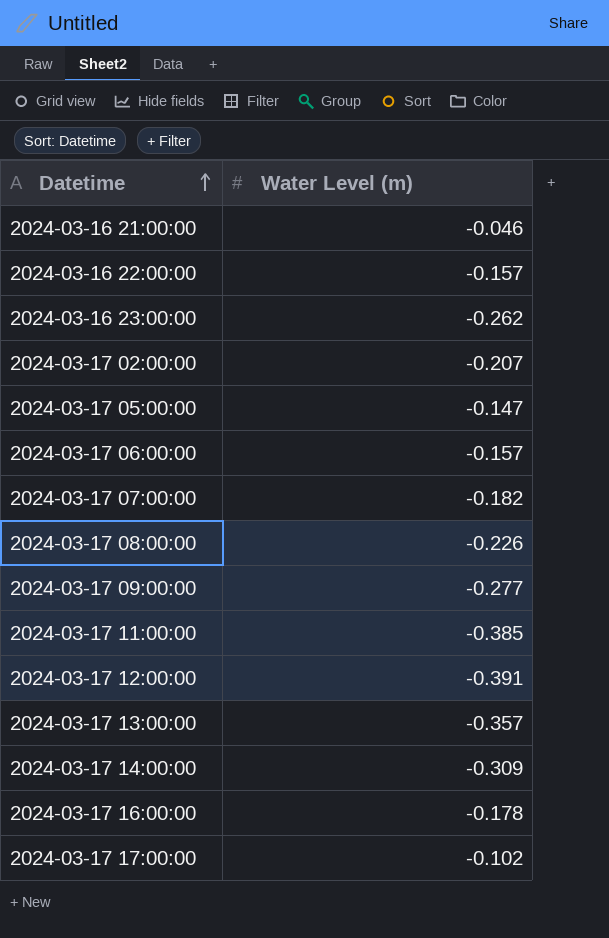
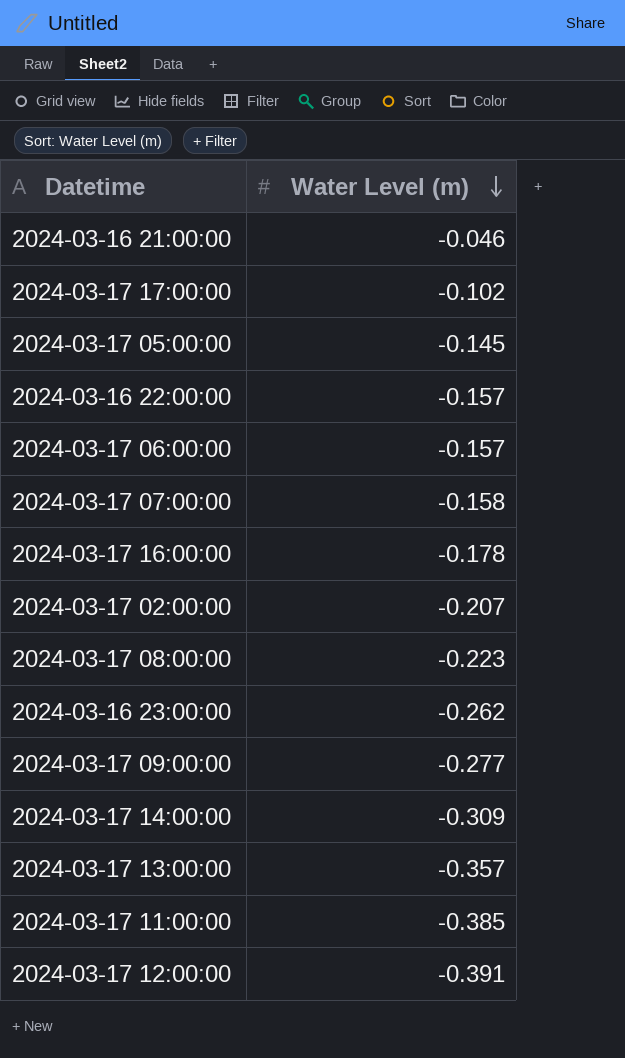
row order: Datetime ascending -> Water Level (m) descending
2024-03-17 05:00:00 | Water Level (m): -0.147 -> -0.145
2024-03-17 07:00:00 | Water Level (m): -0.182 -> -0.158
2024-03-17 08:00:00 | Water Level (m): -0.226 -> -0.223

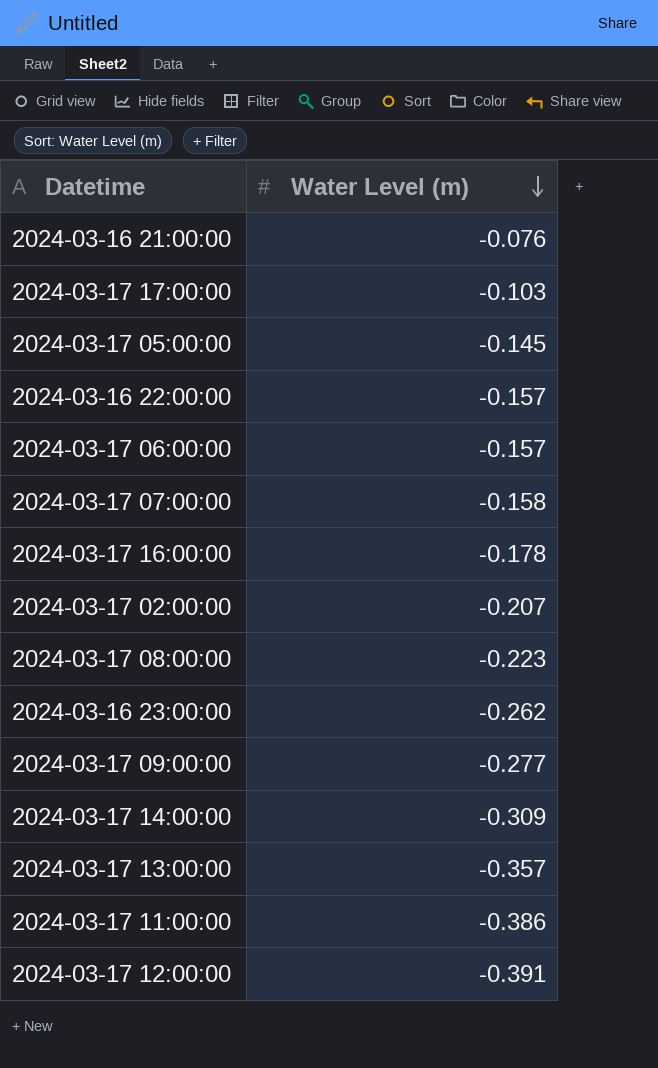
2024-03-16 21:00:00 | Water Level (m): -0.046 -> -0.076
2024-03-17 17:00:00 | Water Level (m): -0.102 -> -0.103
2024-03-17 11:00:00 | Water Level (m): -0.385 -> -0.386

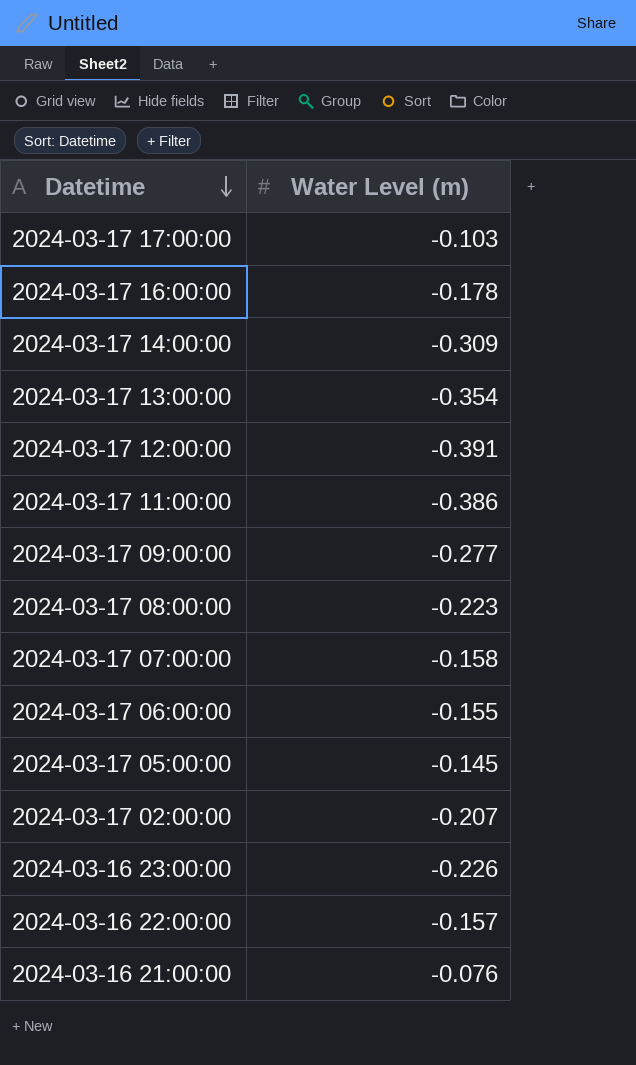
row order: Water Level (m) descending -> Datetime descending
2024-03-17 13:00:00 | Water Level (m): -0.357 -> -0.354
2024-03-17 06:00:00 | Water Level (m): -0.157 -> -0.155
2024-03-16 23:00:00 | Water Level (m): -0.262 -> -0.226

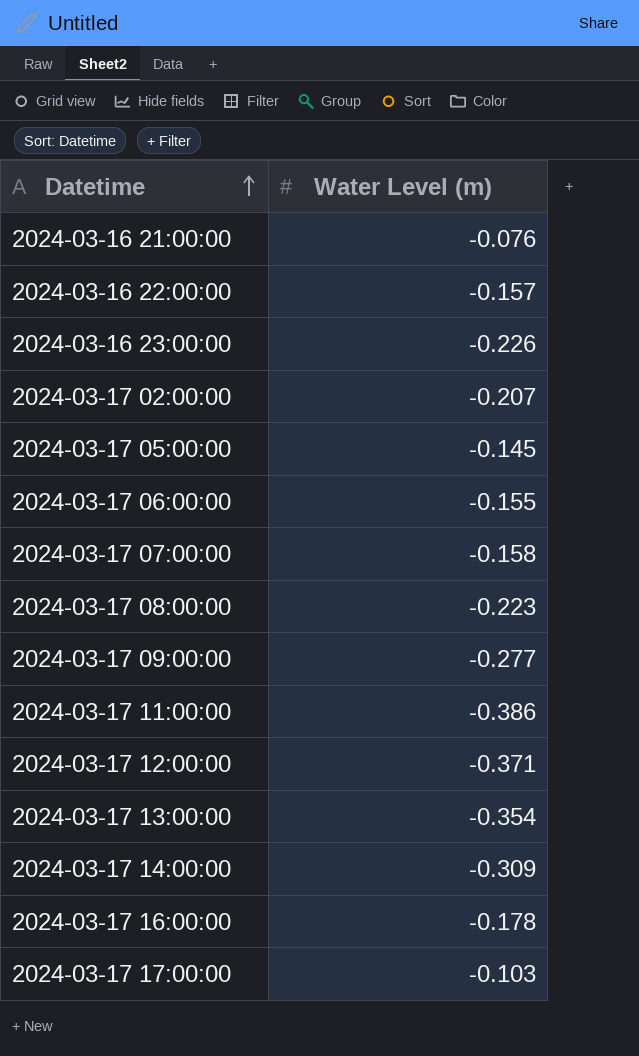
row order: Datetime descending -> Datetime ascending
2024-03-17 12:00:00 | Water Level (m): -0.391 -> -0.371

